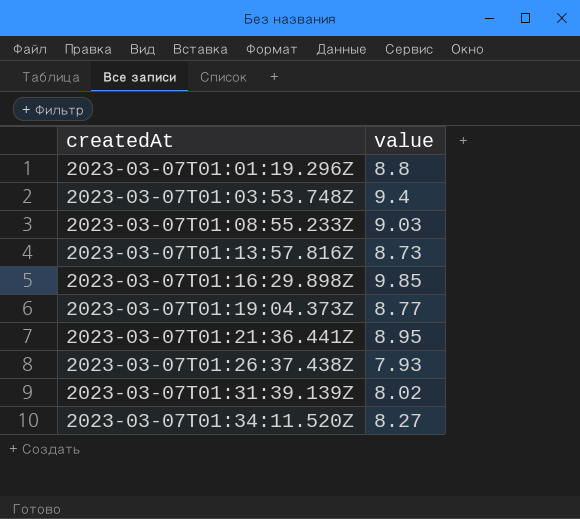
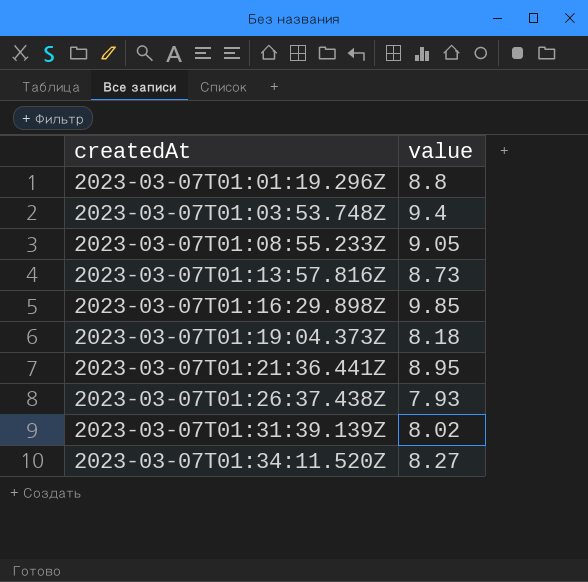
2023-03-07T01:08:55.233Z | value: 9.03 -> 9.05
2023-03-07T01:19:04.373Z | value: 8.77 -> 8.18

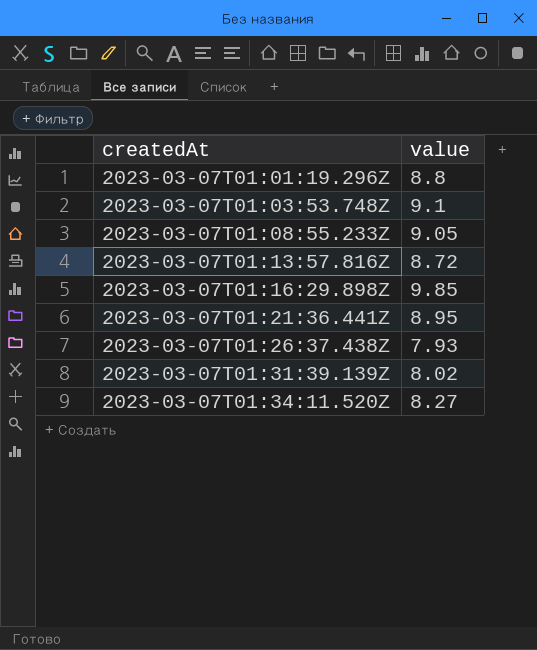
row 2023-03-07T01:19:04.373Z: 8.18 -> none
2023-03-07T01:03:53.748Z | value: 9.4 -> 9.1
2023-03-07T01:13:57.816Z | value: 8.73 -> 8.72

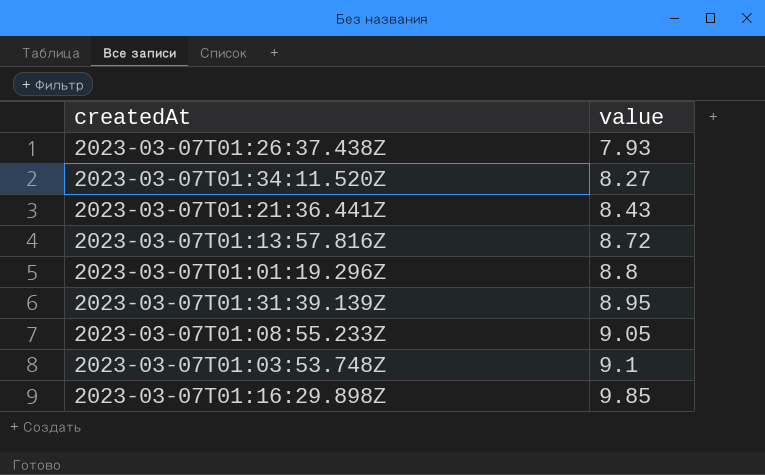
row order: createdAt ascending -> value ascending
2023-03-07T01:21:36.441Z | value: 8.95 -> 8.43
2023-03-07T01:31:39.139Z | value: 8.02 -> 8.95

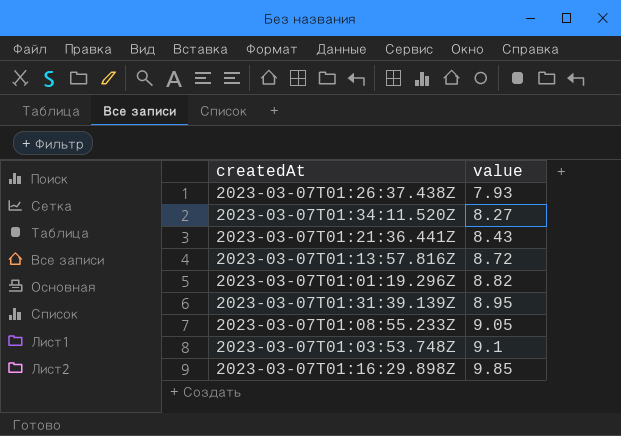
2023-03-07T01:01:19.296Z | value: 8.8 -> 8.82

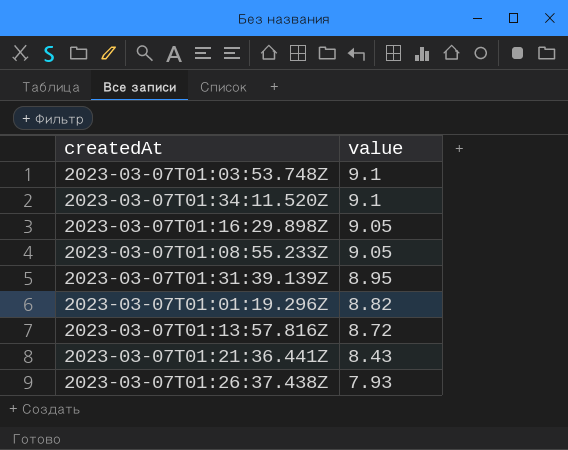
row order: value ascending -> value descending
2023-03-07T01:34:11.520Z | value: 8.27 -> 9.1
2023-03-07T01:16:29.898Z | value: 9.85 -> 9.05

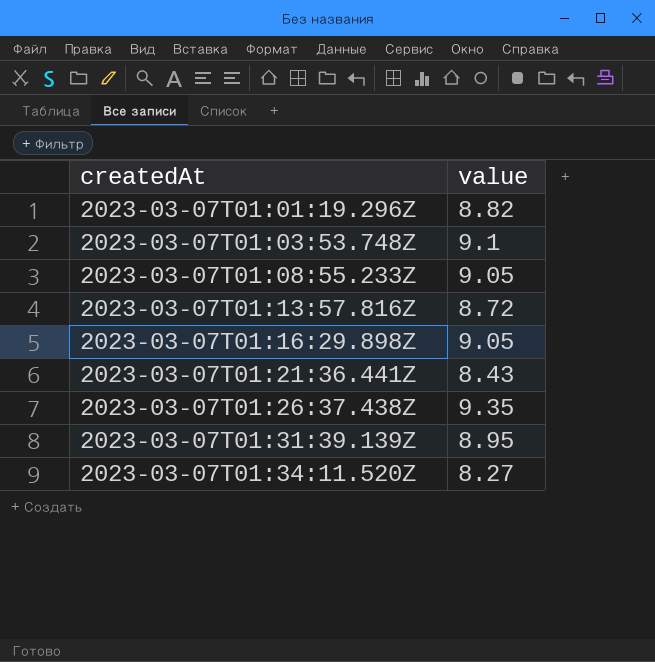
row order: value descending -> createdAt ascending
2023-03-07T01:26:37.438Z | value: 7.93 -> 9.35
2023-03-07T01:34:11.520Z | value: 9.1 -> 8.27

